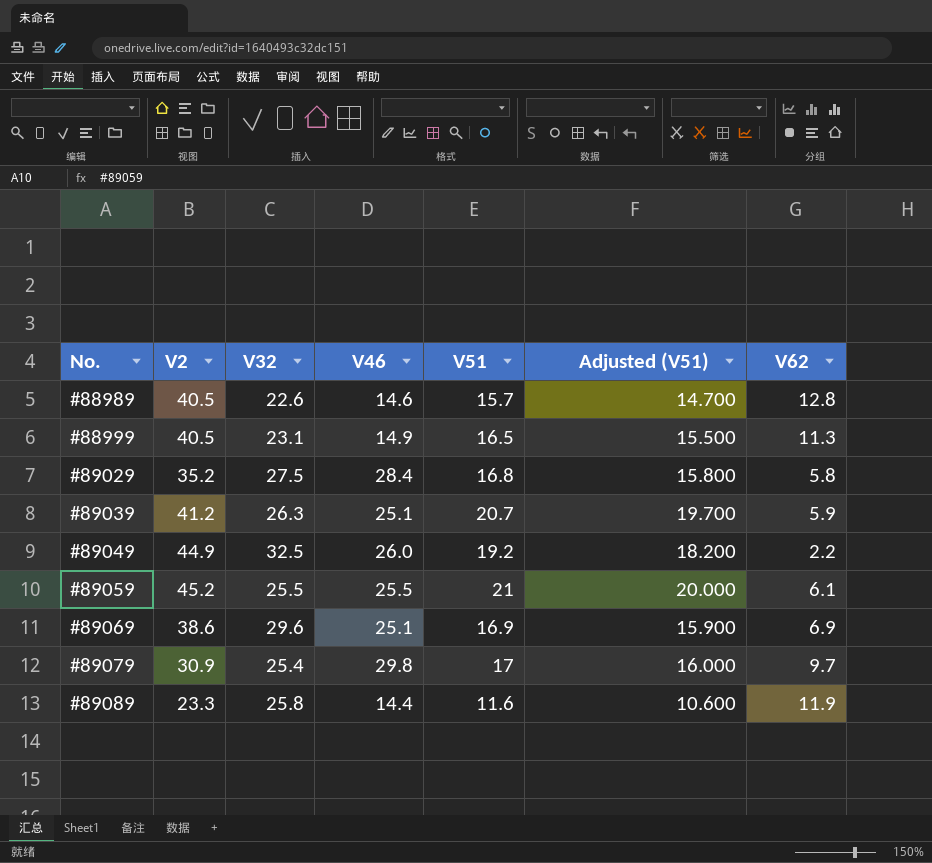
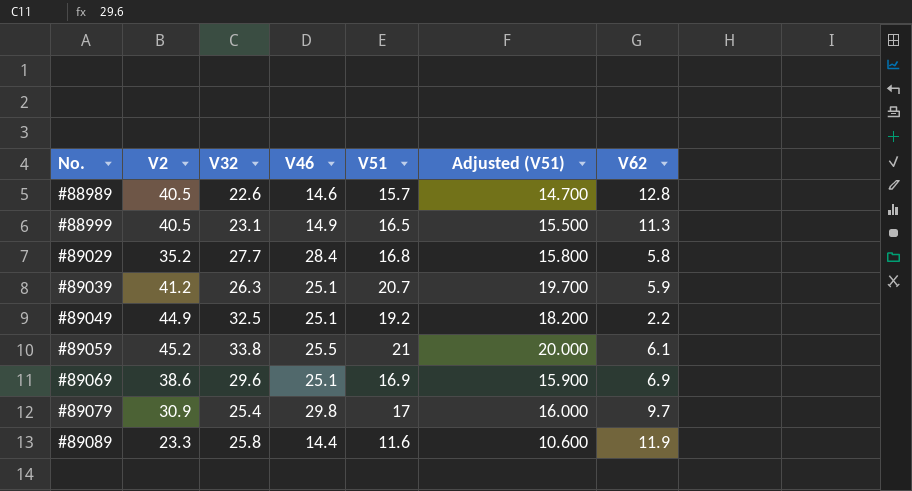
#89029 | V32: 27.5 -> 27.7
#89049 | V46: 26.0 -> 25.1
#89059 | V32: 25.5 -> 33.8

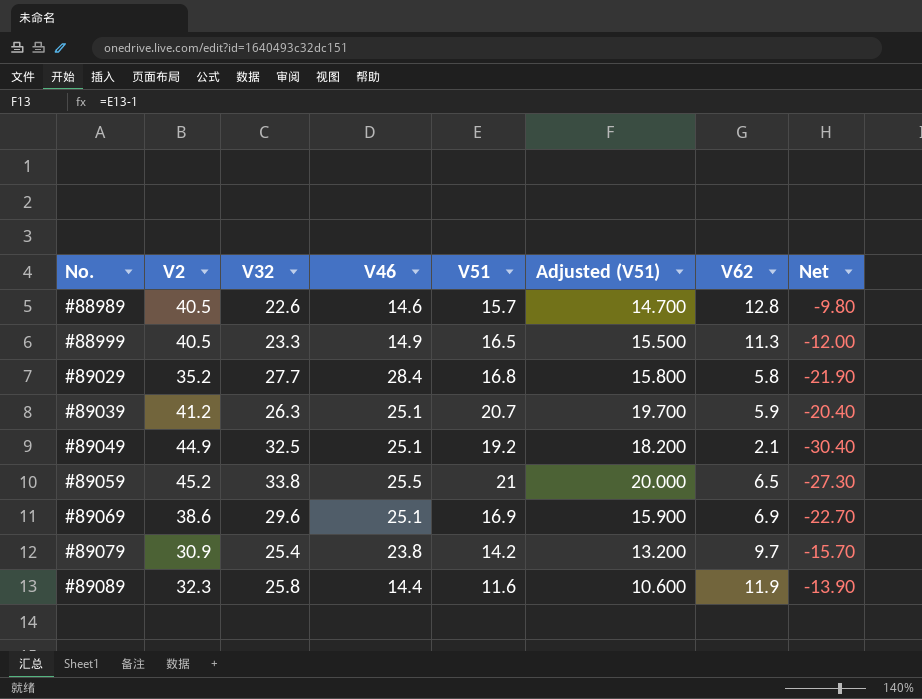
column Net | formula: none -> [V62] - [V32]
#88999 | V32: 23.1 -> 23.3
#89049 | V62: 2.2 -> 2.1
#89059 | V62: 6.1 -> 6.5
#89079 | V46: 29.8 -> 23.8
#89079 | V51: 17 -> 14.2
#89079 | Adjusted (V51): 16.000 -> 13.200
#89089 | V2: 23.3 -> 32.3

